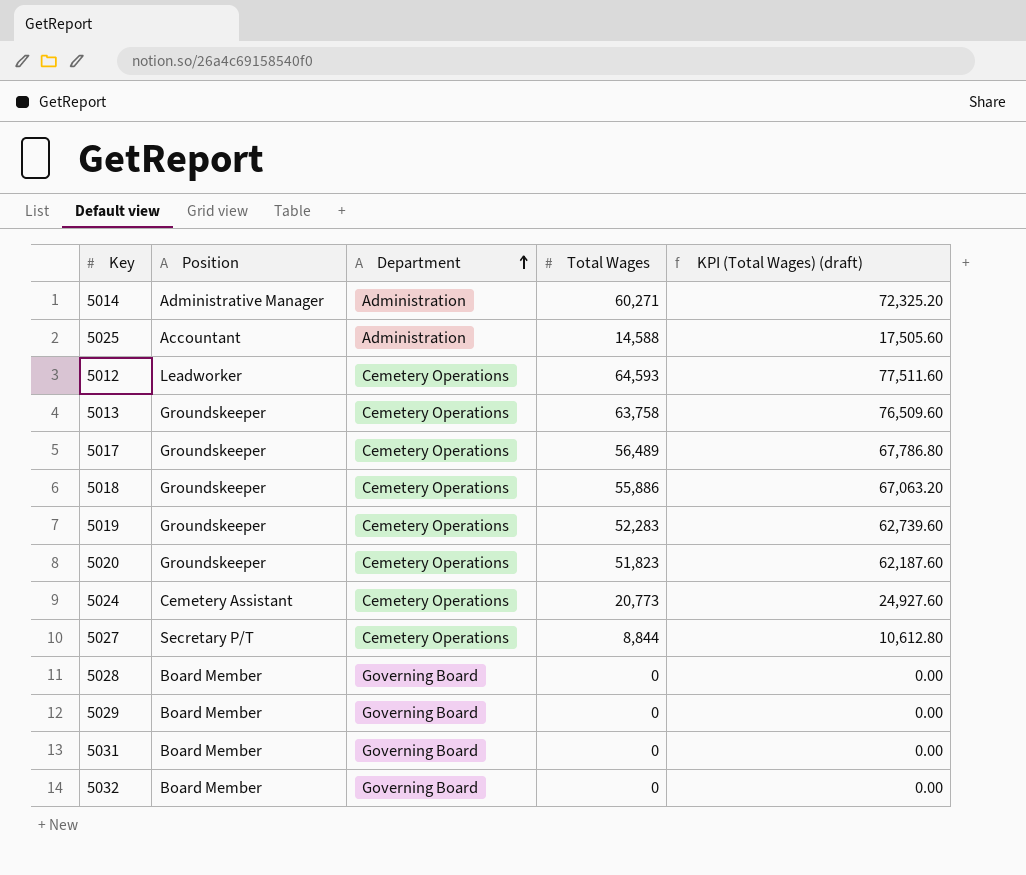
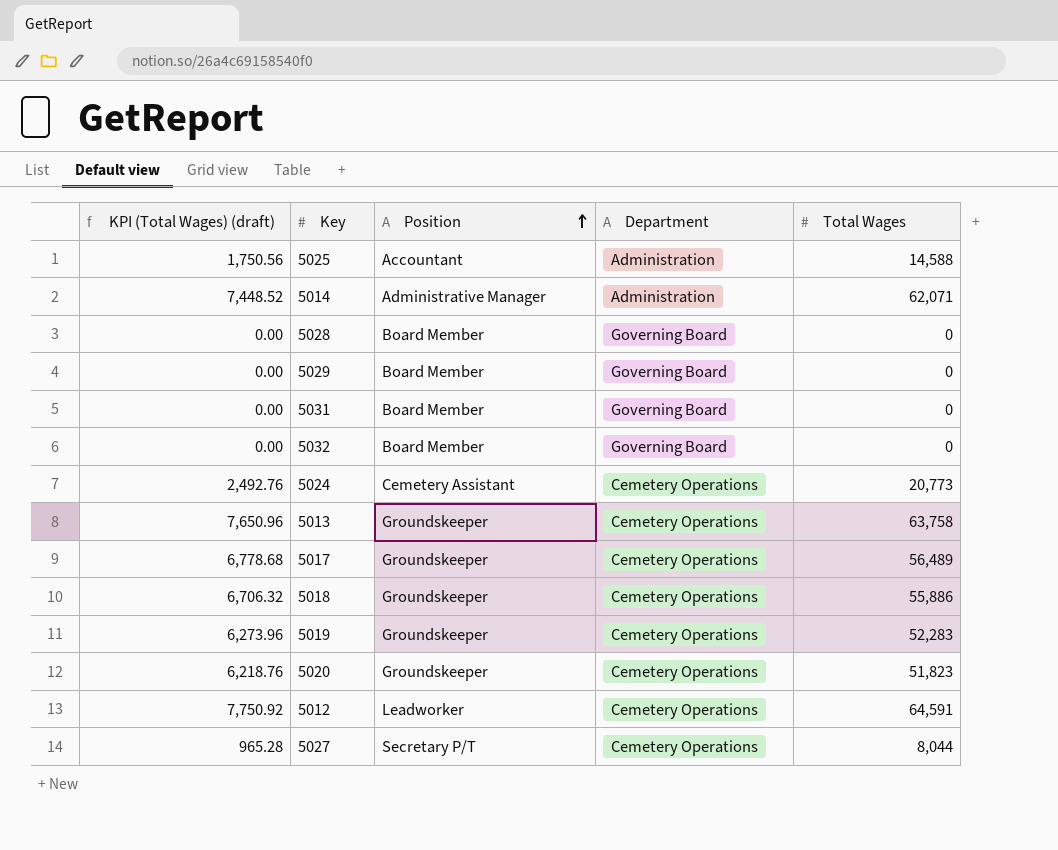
row order: Department ascending -> Position ascending
column KPI (Total Wages) (draft) | formula: [Total Wages] * 1.2 -> [Total Wages] * 0.12
column KPI (Total Wages) (draft) | position: 5 -> 1
5014 | Total Wages: 60,271 -> 62,071
5012 | Total Wages: 64,593 -> 64,591
5027 | Total Wages: 8,844 -> 8,044

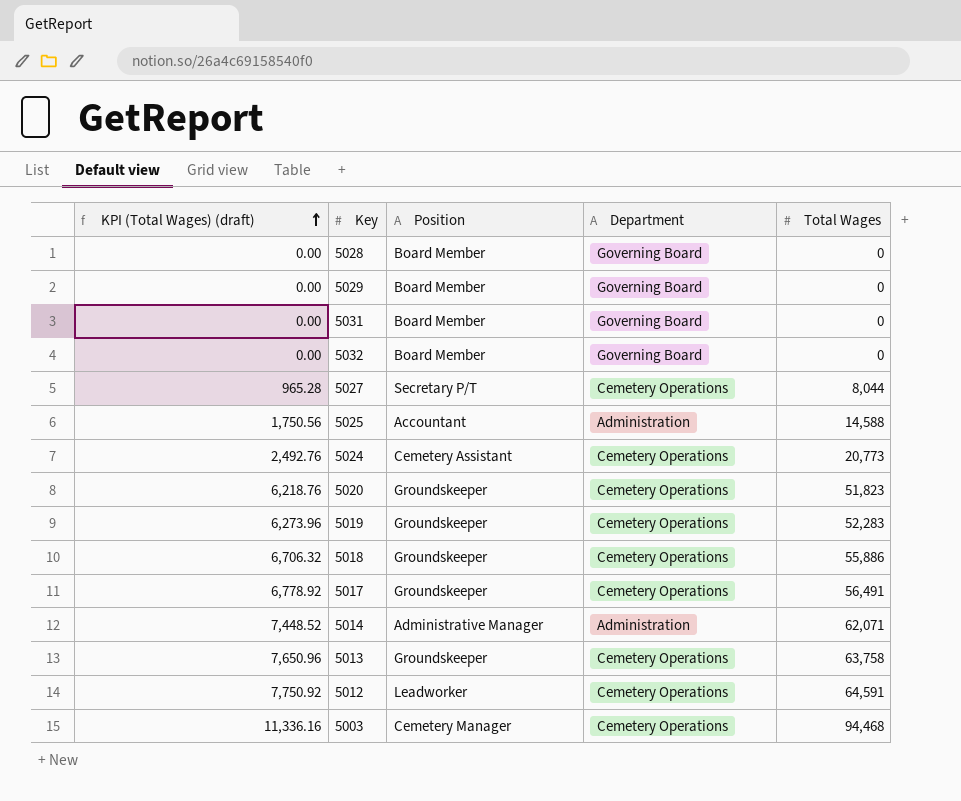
row order: Position ascending -> KPI (Total Wages) (draft) ascending
5017 | KPI (Total Wages) (draft): 6,778.68 -> 6,778.92
5017 | Total Wages: 56,489 -> 56,491
row 5003: none -> 11,336.16 | Cemetery Manager | Cemetery Operations | 94,468

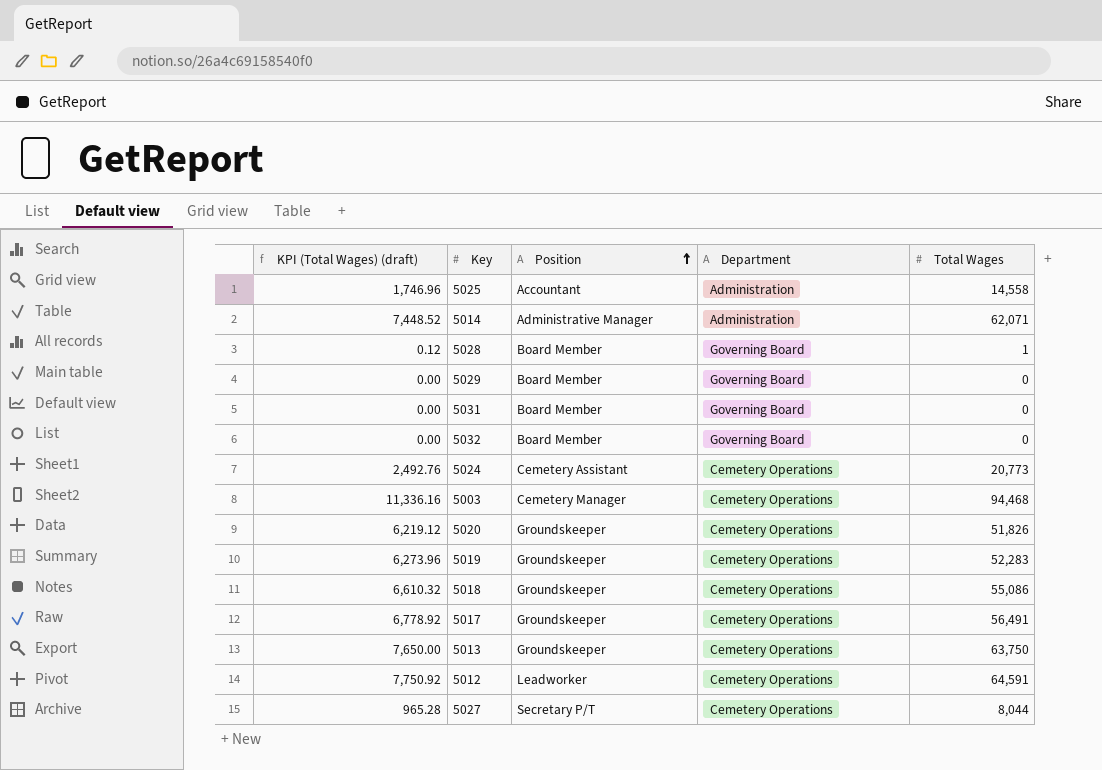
row order: KPI (Total Wages) (draft) ascending -> Position ascending
5025 | KPI (Total Wages) (draft): 1,750.56 -> 1,746.96
5025 | Total Wages: 14,588 -> 14,558
5028 | KPI (Total Wages) (draft): 0.00 -> 0.12
5028 | Total Wages: 0 -> 1
5020 | KPI (Total Wages) (draft): 6,218.76 -> 6,219.12
5020 | Total Wages: 51,823 -> 51,826
5018 | KPI (Total Wages) (draft): 6,706.32 -> 6,610.32
5018 | Total Wages: 55,886 -> 55,086
5013 | KPI (Total Wages) (draft): 7,650.96 -> 7,650.00
5013 | Total Wages: 63,758 -> 63,750

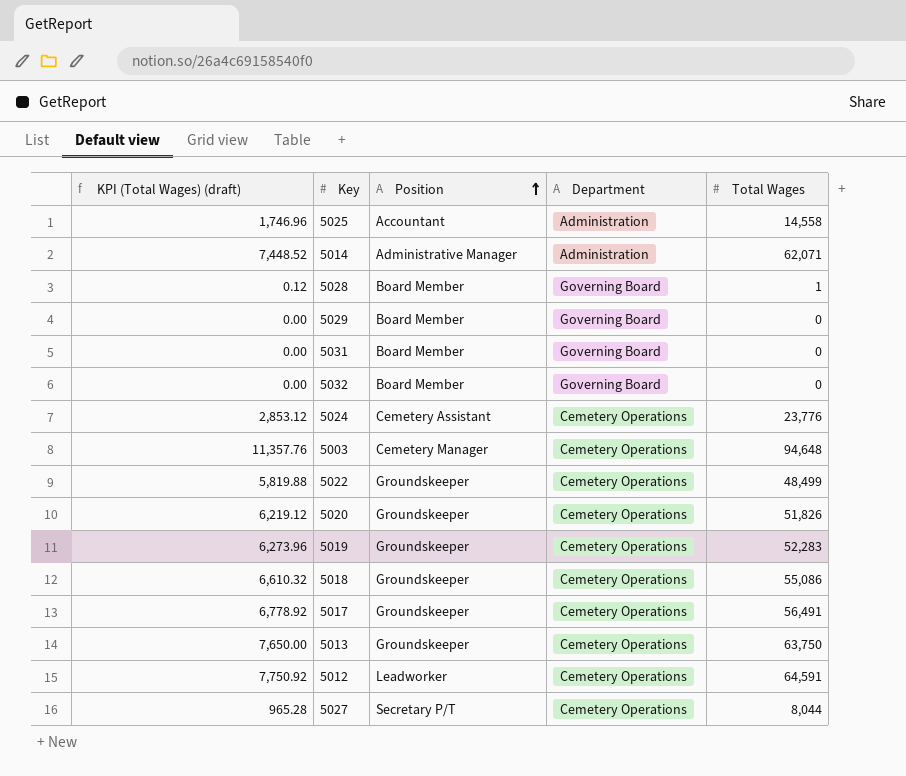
5024 | KPI (Total Wages) (draft): 2,492.76 -> 2,853.12
5024 | Total Wages: 20,773 -> 23,776
5003 | KPI (Total Wages) (draft): 11,336.16 -> 11,357.76
5003 | Total Wages: 94,468 -> 94,648
row 5022: none -> 5,819.88 | Groundskeeper | Cemetery Operations | 48,499

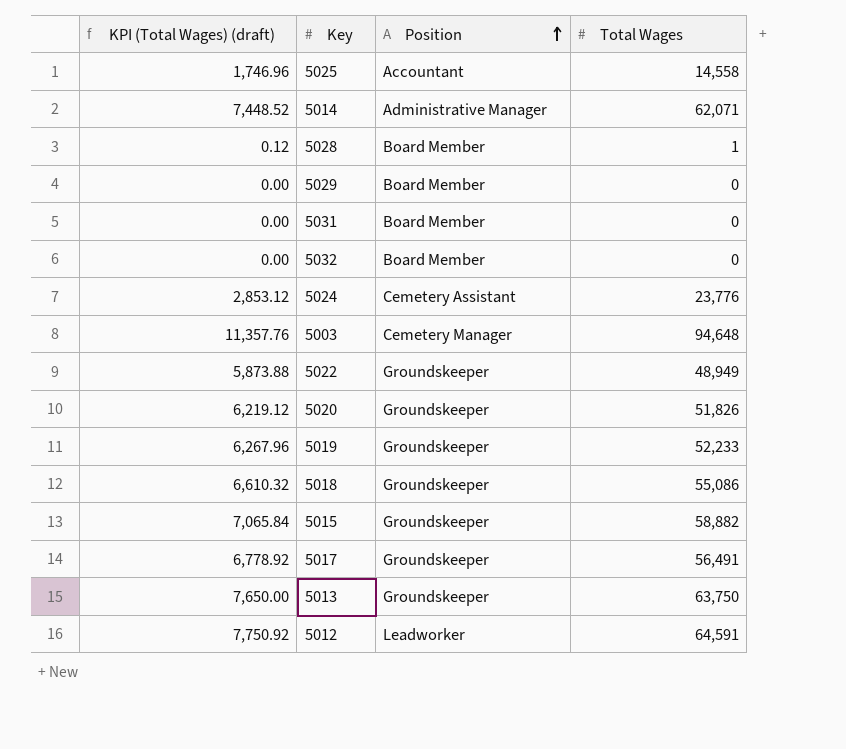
column Department | position: 4 -> none
row 5027: 965.28 | Secretary P/T | Cemetery Operations | 8,044 -> none
5022 | KPI (Total Wages) (draft): 5,819.88 -> 5,873.88
5022 | Total Wages: 48,499 -> 48,949
5019 | KPI (Total Wages) (draft): 6,273.96 -> 6,267.96
5019 | Total Wages: 52,283 -> 52,233
row 5015: none -> 7,065.84 | Groundskeeper | 58,882

